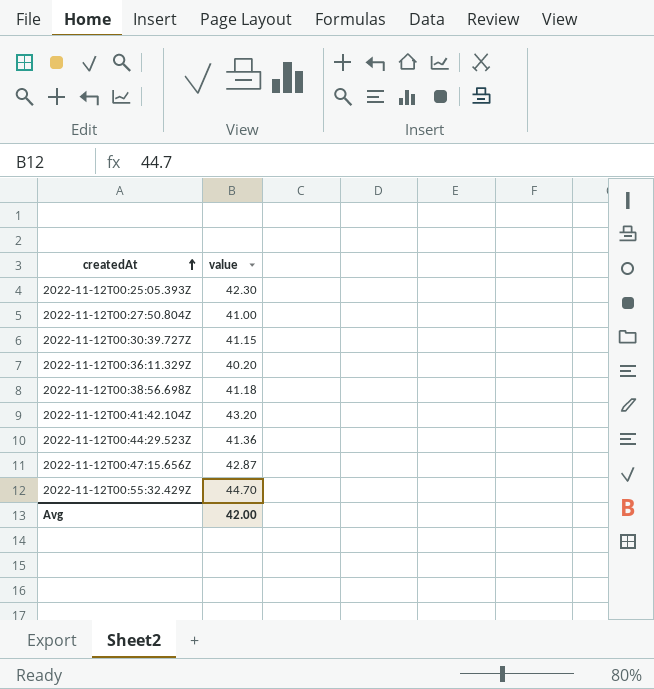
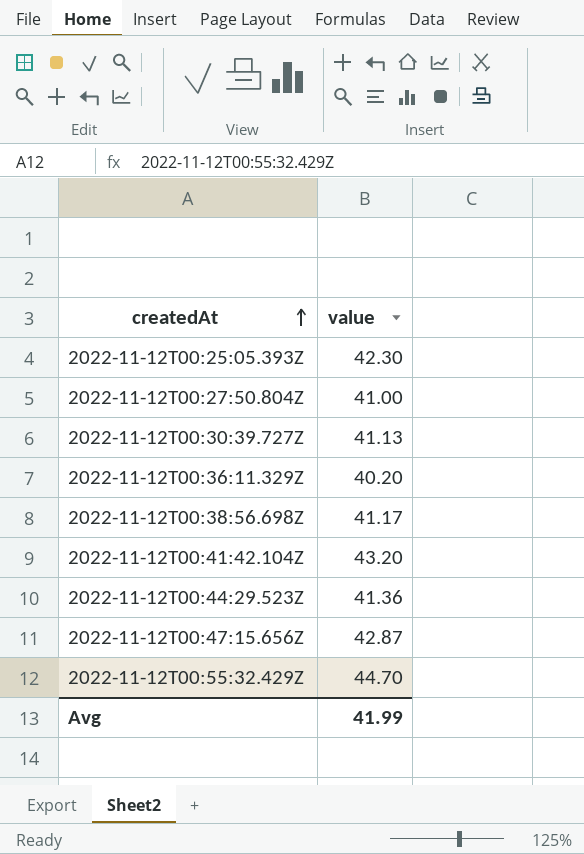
2022-11-12T00:30:39.727Z | value: 41.15 -> 41.13
2022-11-12T00:38:56.698Z | value: 41.18 -> 41.17
Avg | value: 42.00 -> 41.99

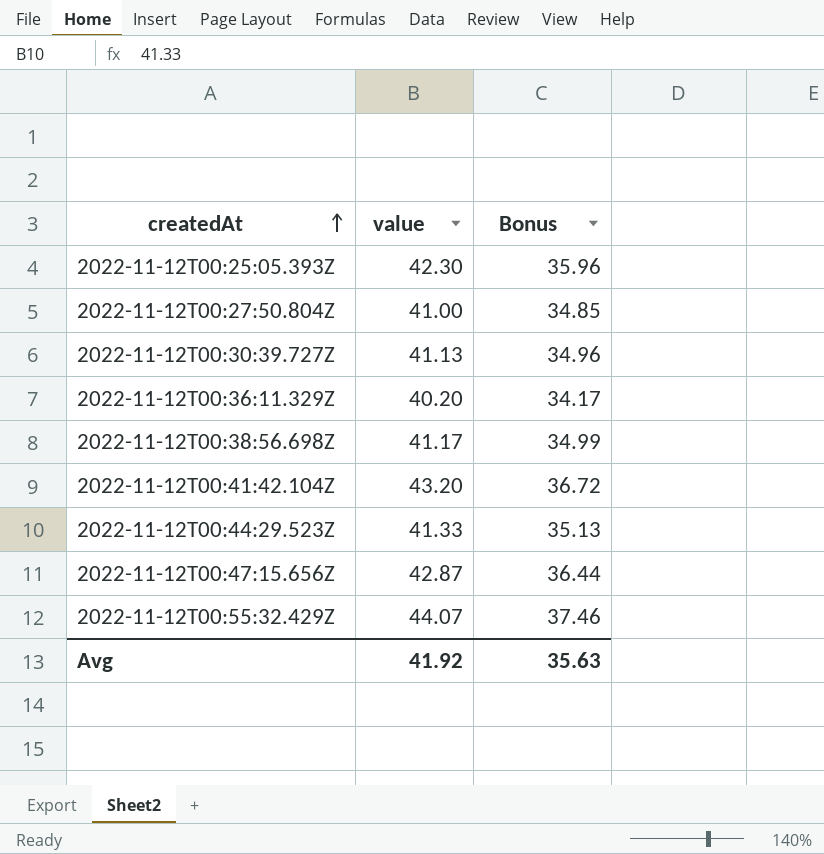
column Bonus | formula: none -> [value] * 0.85
2022-11-12T00:44:29.523Z | value: 41.36 -> 41.33
2022-11-12T00:55:32.429Z | value: 44.70 -> 44.07
Avg | value: 41.99 -> 41.92

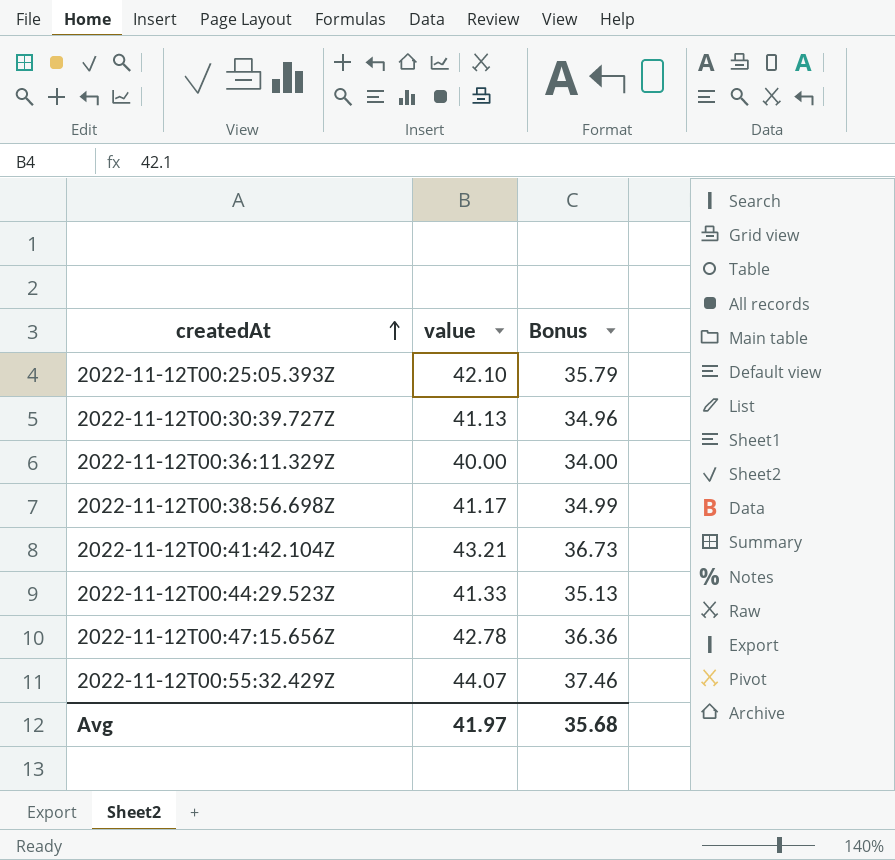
row 2022-11-12T00:27:50.804Z: 41.00 | 34.85 -> none
2022-11-12T00:25:05.393Z | value: 42.30 -> 42.10
2022-11-12T00:25:05.393Z | Bonus: 35.96 -> 35.79
2022-11-12T00:36:11.329Z | value: 40.20 -> 40.00
2022-11-12T00:36:11.329Z | Bonus: 34.17 -> 34.00
2022-11-12T00:41:42.104Z | value: 43.20 -> 43.21
2022-11-12T00:41:42.104Z | Bonus: 36.72 -> 36.73
2022-11-12T00:47:15.656Z | value: 42.87 -> 42.78
2022-11-12T00:47:15.656Z | Bonus: 36.44 -> 36.36
Avg | value: 41.92 -> 41.97
Avg | Bonus: 35.63 -> 35.68

